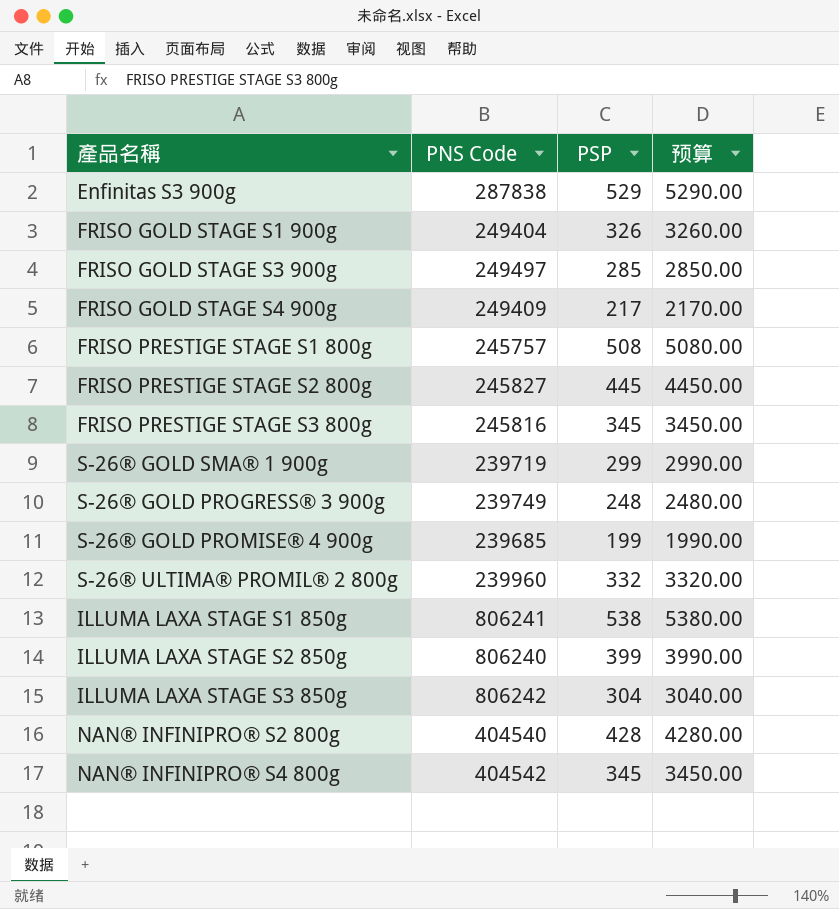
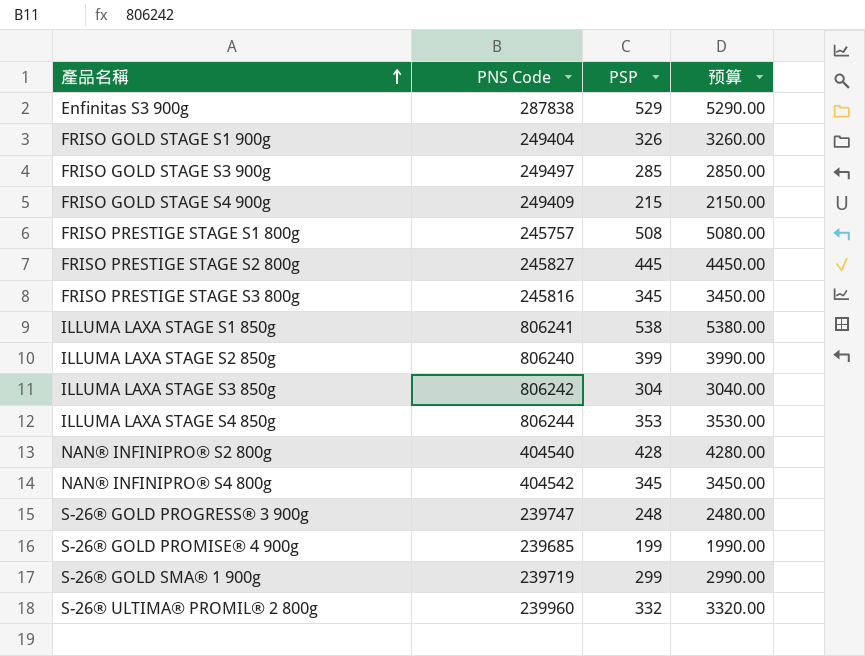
row order: none -> 產品名稱 ascending
FRISO GOLD STAGE S4 900g | PSP: 217 -> 215
FRISO GOLD STAGE S4 900g | 预算: 2170.00 -> 2150.00
row ILLUMA LAXA STAGE S4 850g: none -> 806244 | 353 | 3530.00
S-26® GOLD PROGRESS® 3 900g | PNS Code: 239749 -> 239747

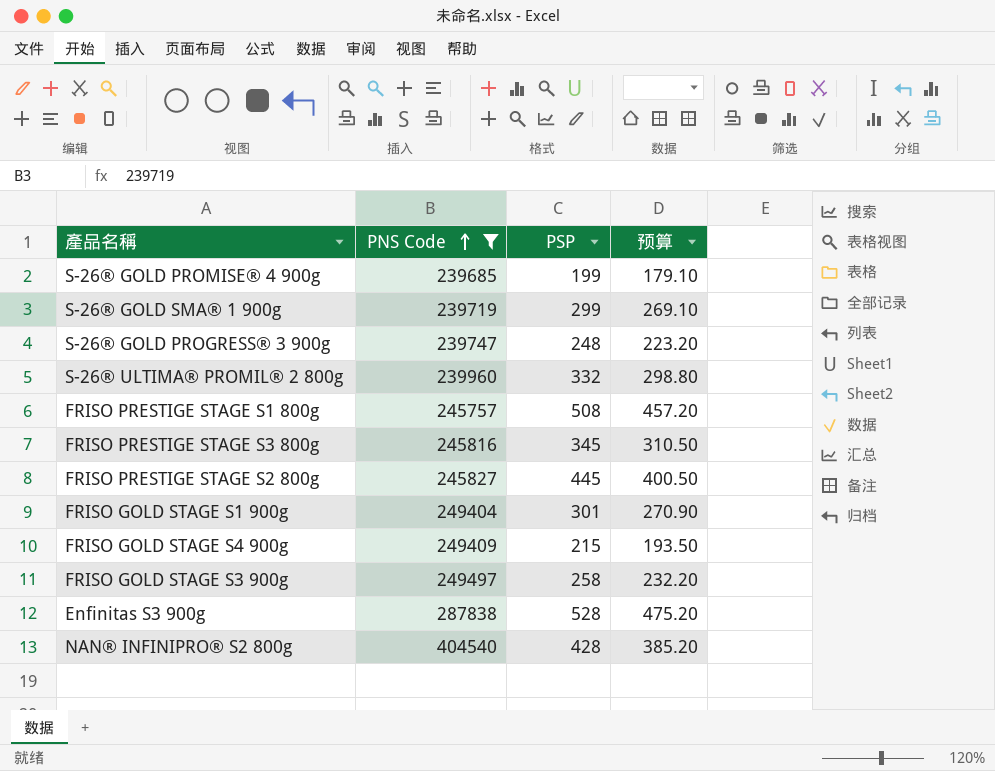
filter: none -> PNS Code <= 404540
row order: 產品名稱 ascending -> PNS Code ascending
column 预算 | formula: [PSP] * 10 -> [PSP] * 0.9
FRISO GOLD STAGE S1 900g | PSP: 326 -> 301
FRISO GOLD STAGE S3 900g | PSP: 285 -> 258
Enfinitas S3 900g | PSP: 529 -> 528

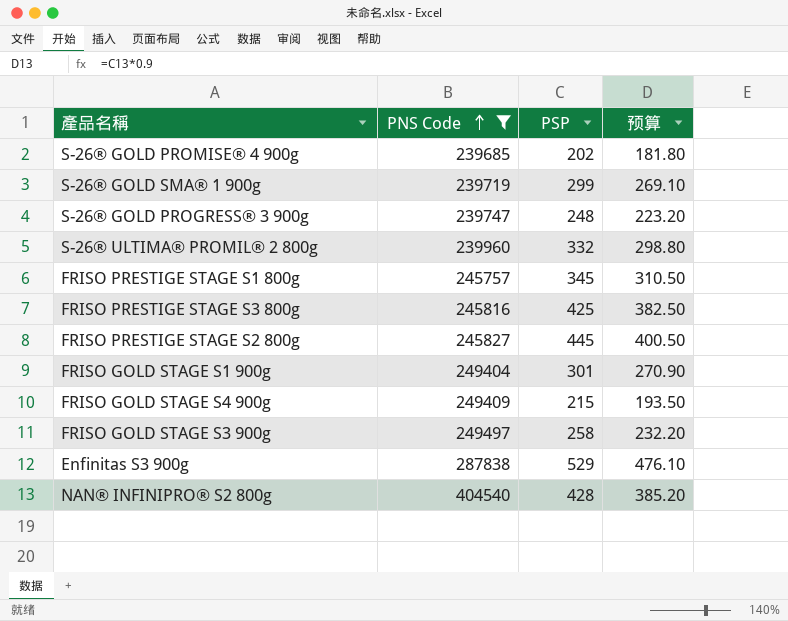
S-26® GOLD PROMISE® 4 900g | PSP: 199 -> 202
S-26® GOLD PROMISE® 4 900g | 预算: 179.10 -> 181.80
FRISO PRESTIGE STAGE S1 800g | PSP: 508 -> 345
FRISO PRESTIGE STAGE S1 800g | 预算: 457.20 -> 310.50
FRISO PRESTIGE STAGE S3 800g | PSP: 345 -> 425
FRISO PRESTIGE STAGE S3 800g | 预算: 310.50 -> 382.50
Enfinitas S3 900g | PSP: 528 -> 529
Enfinitas S3 900g | 预算: 475.20 -> 476.10

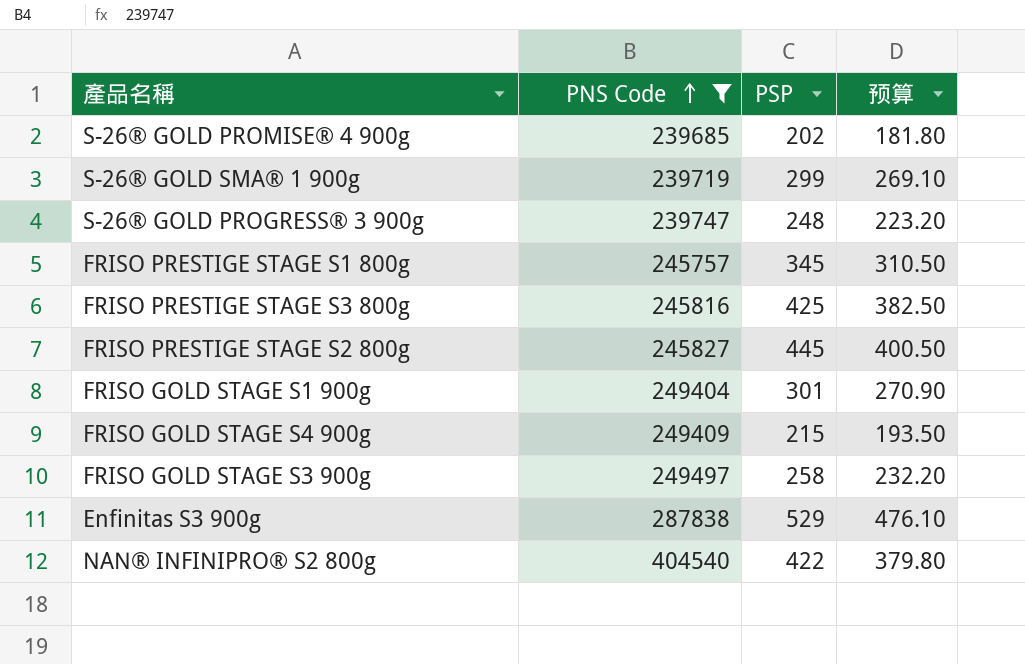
row S-26® ULTIMA® PROMIL® 2 800g: 239960 | 332 | 298.80 -> none
NAN® INFINIPRO® S2 800g | PSP: 428 -> 422
NAN® INFINIPRO® S2 800g | 预算: 385.20 -> 379.80

